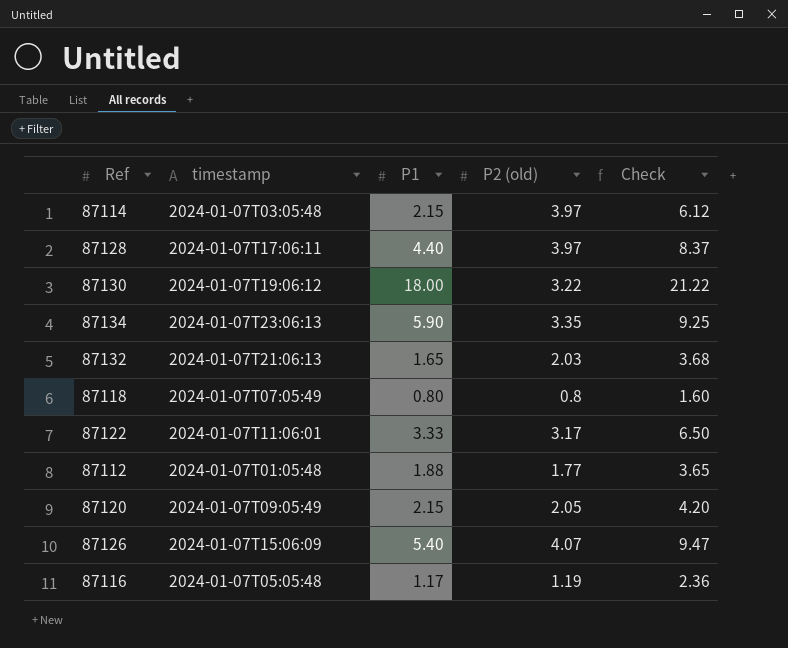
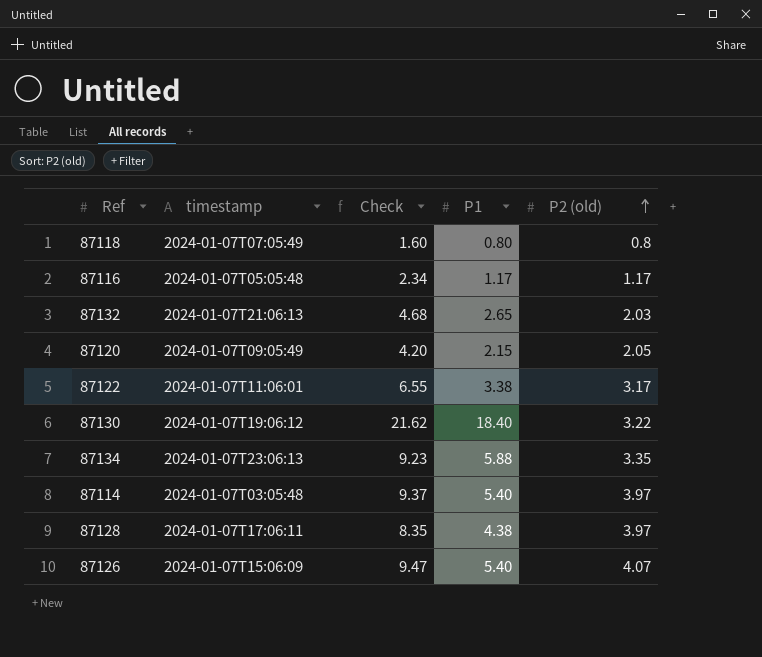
row order: none -> P2 (old) ascending
column Check | position: 5 -> 3
row 87112: 2024-01-07T01:05:48 | 1.88 | 1.77 | 3.65 -> none
87116 | Check: 2.36 -> 2.34
87116 | P2 (old): 1.19 -> 1.17
87132 | Check: 3.68 -> 4.68
87132 | P1: 1.65 -> 2.65
87122 | Check: 6.50 -> 6.55
87122 | P1: 3.33 -> 3.38
87130 | Check: 21.22 -> 21.62
87130 | P1: 18.00 -> 18.40
87134 | Check: 9.25 -> 9.23
87134 | P1: 5.90 -> 5.88
87114 | Check: 6.12 -> 9.37
87114 | P1: 2.15 -> 5.40
87128 | Check: 8.37 -> 8.35
87128 | P1: 4.40 -> 4.38

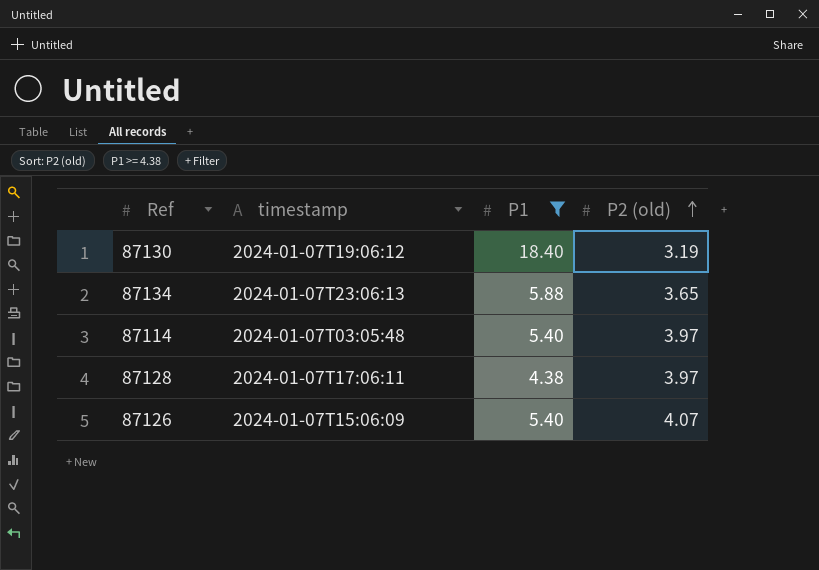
filter: none -> P1 >= 4.38
column Check | formula: [P1] + [P2 (old)] -> none
87130 | P2 (old): 3.22 -> 3.19
87134 | P2 (old): 3.35 -> 3.65

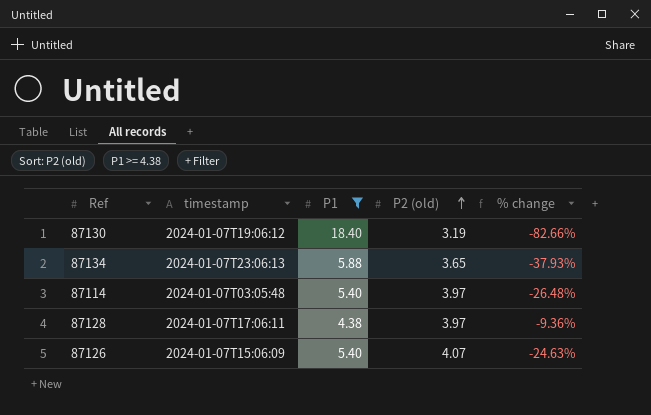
column % change | formula: none -> ([P2 (old)] - [P1]) / [P1]

